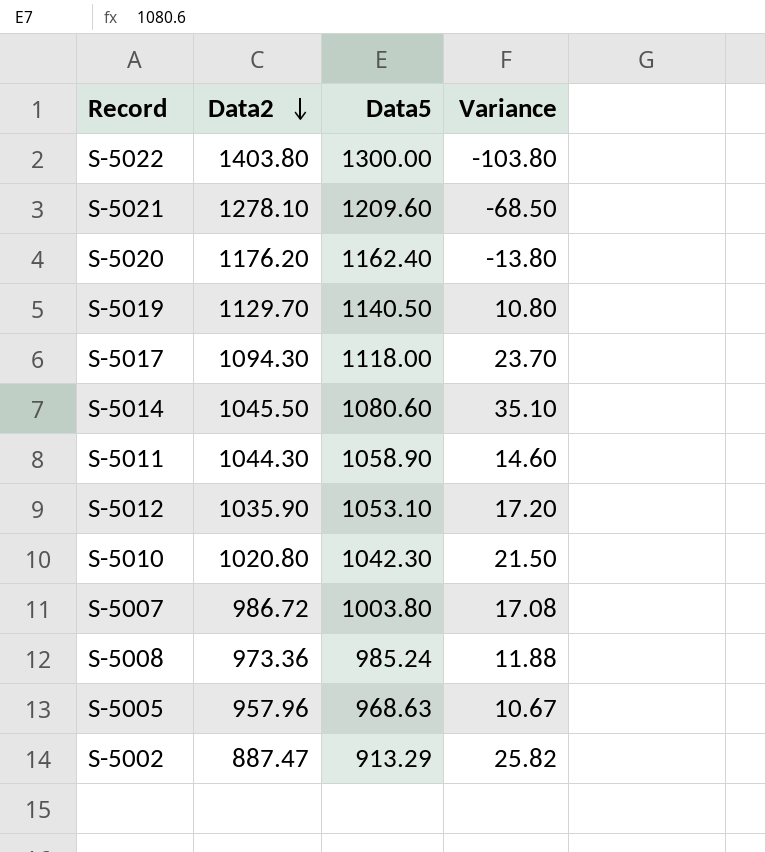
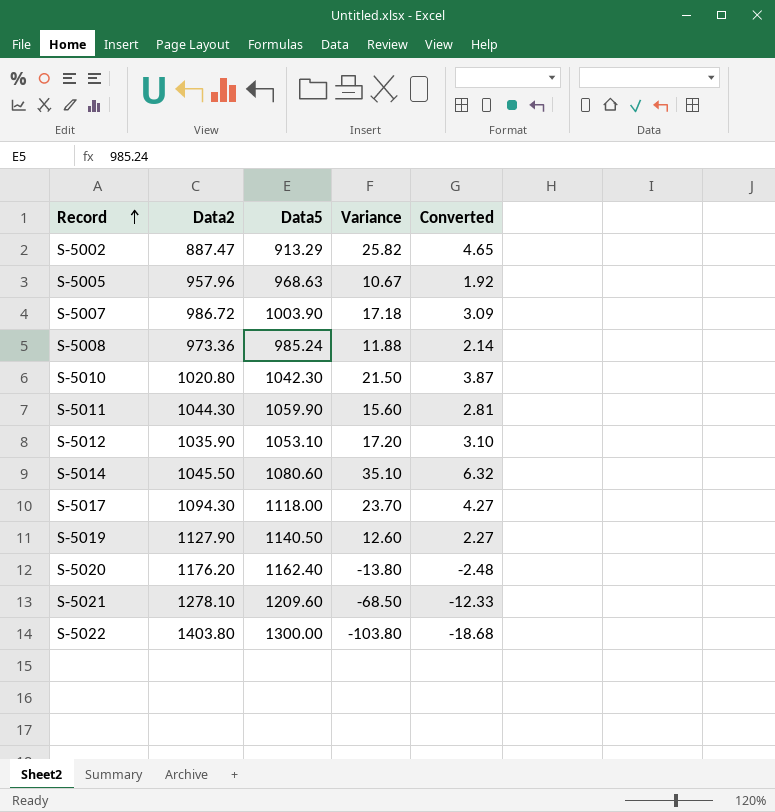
row order: Data2 descending -> Record ascending
column Converted | formula: none -> [Variance] * 0.18
S-5007 | Data5: 1003.80 -> 1003.90
S-5007 | Variance: 17.08 -> 17.18
S-5011 | Data5: 1058.90 -> 1059.90
S-5011 | Variance: 14.60 -> 15.60
S-5019 | Data2: 1129.70 -> 1127.90
S-5019 | Variance: 10.80 -> 12.60

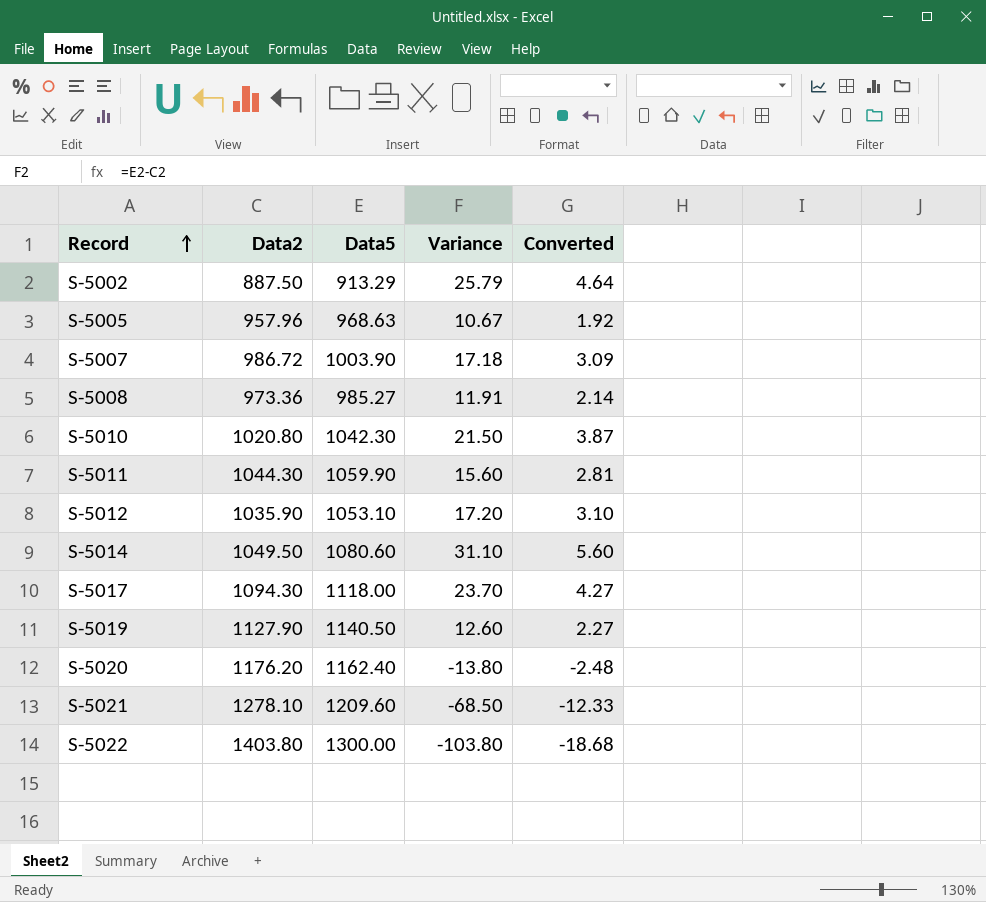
S-5002 | Data2: 887.47 -> 887.50
S-5002 | Variance: 25.82 -> 25.79
S-5002 | Converted: 4.65 -> 4.64
S-5008 | Data5: 985.24 -> 985.27
S-5008 | Variance: 11.88 -> 11.91
S-5014 | Data2: 1045.50 -> 1049.50
S-5014 | Variance: 35.10 -> 31.10
S-5014 | Converted: 6.32 -> 5.60

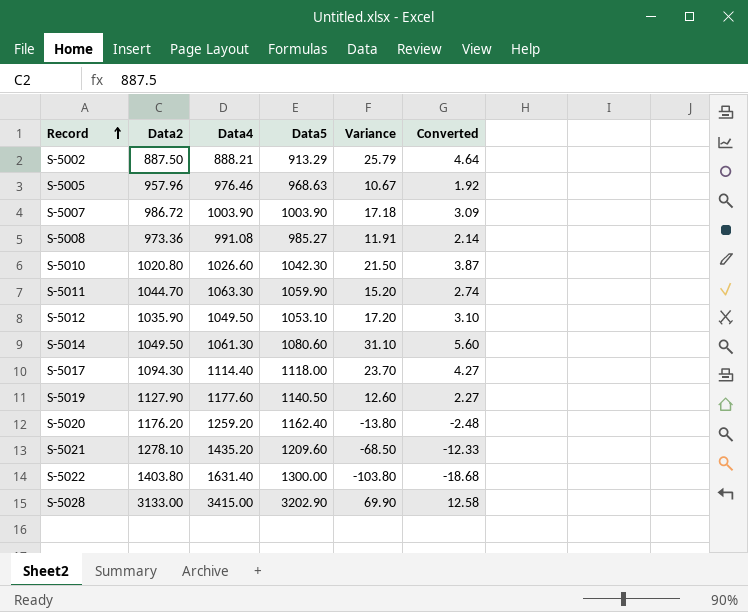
column Data4 | position: none -> 3
S-5011 | Data2: 1044.30 -> 1044.70
S-5011 | Variance: 15.60 -> 15.20
S-5011 | Converted: 2.81 -> 2.74
row S-5028: none -> 3133.00 | 3415.00 | 3202.90 | 69.90 | 12.58

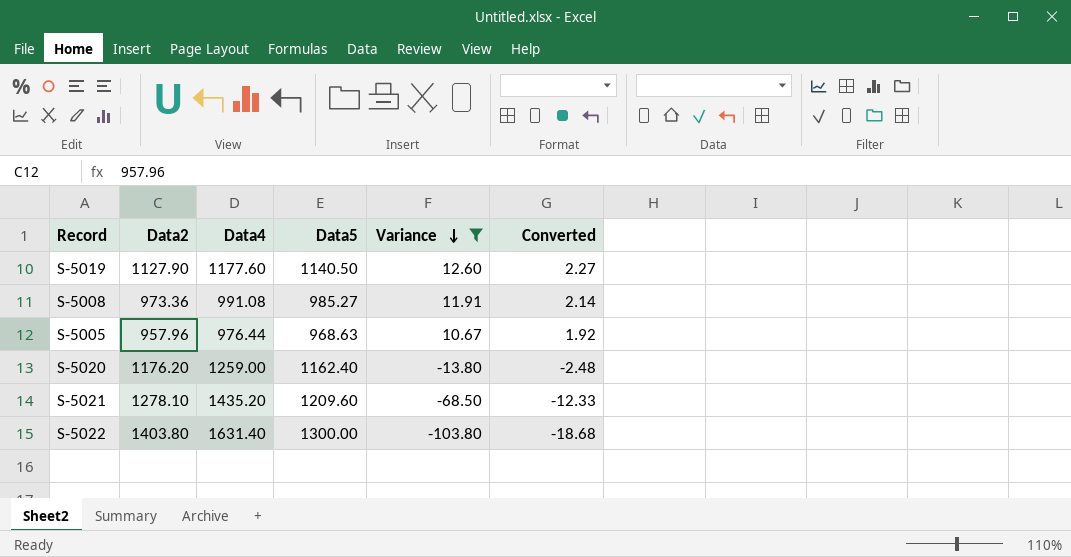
filter: none -> Variance <= 12.60
row order: Record ascending -> Variance descending
S-5005 | Data4: 976.46 -> 976.44
S-5020 | Data4: 1259.20 -> 1259.00

